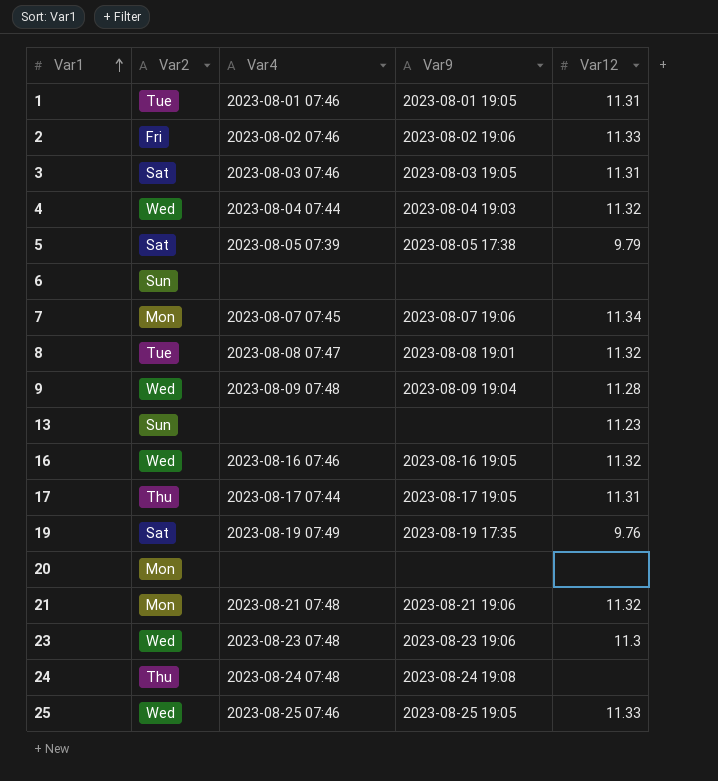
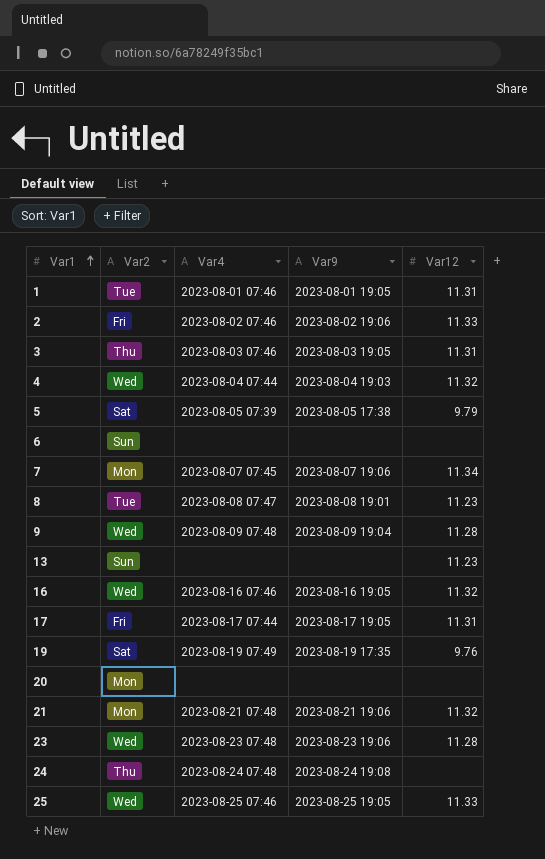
3 | Var2: Sat -> Thu
8 | Var12: 11.32 -> 11.23
17 | Var2: Thu -> Fri
23 | Var12: 11.3 -> 11.28

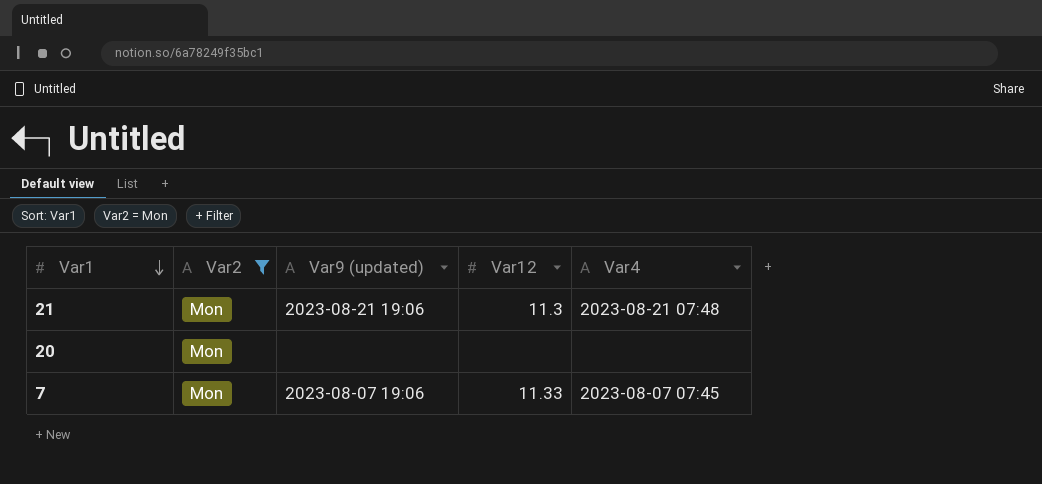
filter: none -> Var2 = Mon
row order: Var1 ascending -> Var1 descending
column name: Var9 -> Var9 (updated)
column Var4 | position: 3 -> 5
21 | Var12: 11.32 -> 11.3
7 | Var12: 11.34 -> 11.33

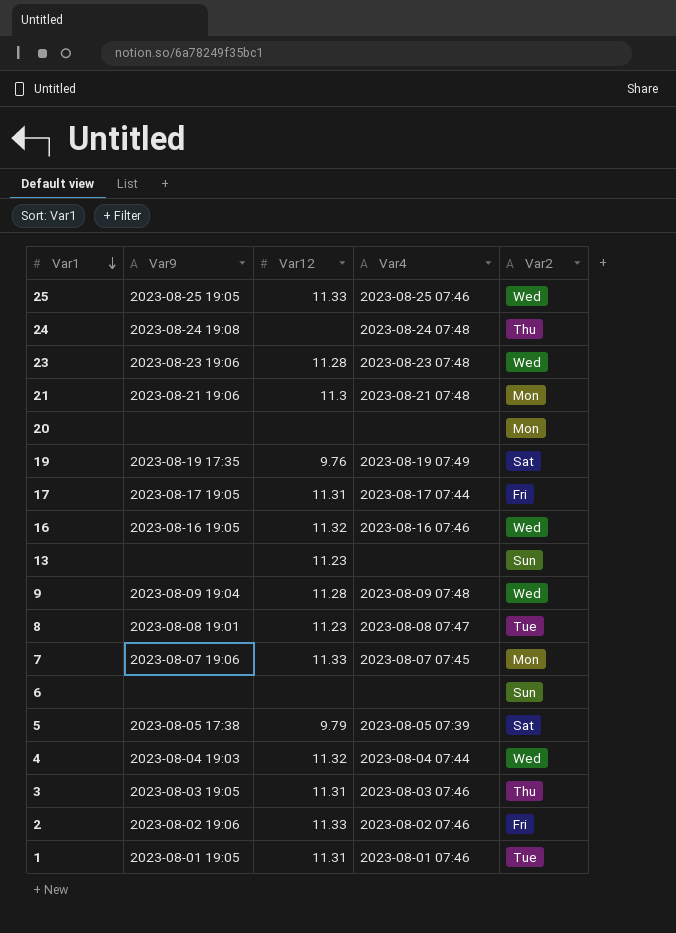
filter: Var2 = Mon -> none
column name: Var9 (updated) -> Var9
column Var2 | position: 2 -> 5

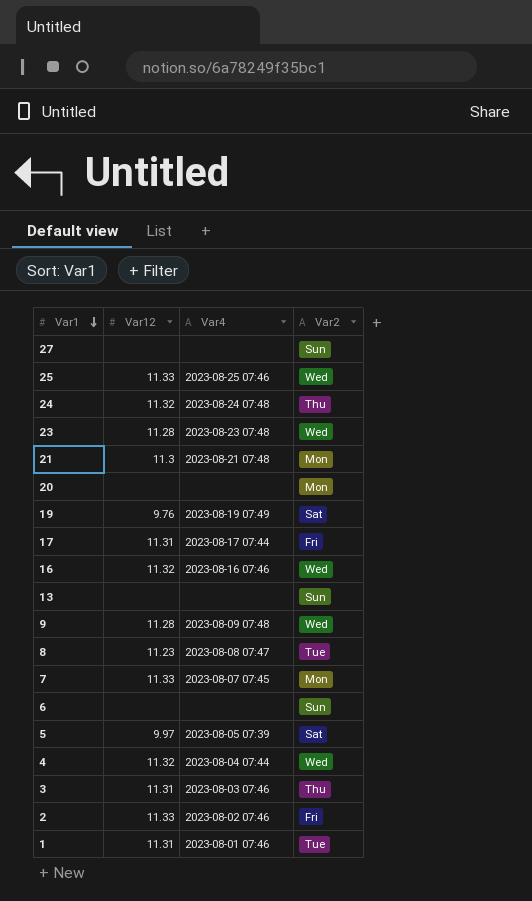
column Var9 | position: 2 -> none
row 27: none -> none | none | Sun
24 | Var12: none -> 11.32
13 | Var12: 11.23 -> none
5 | Var12: 9.79 -> 9.97

